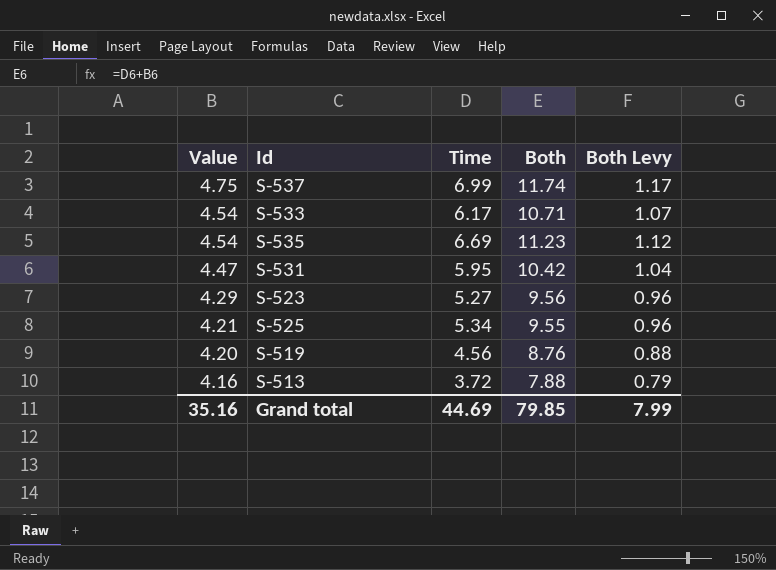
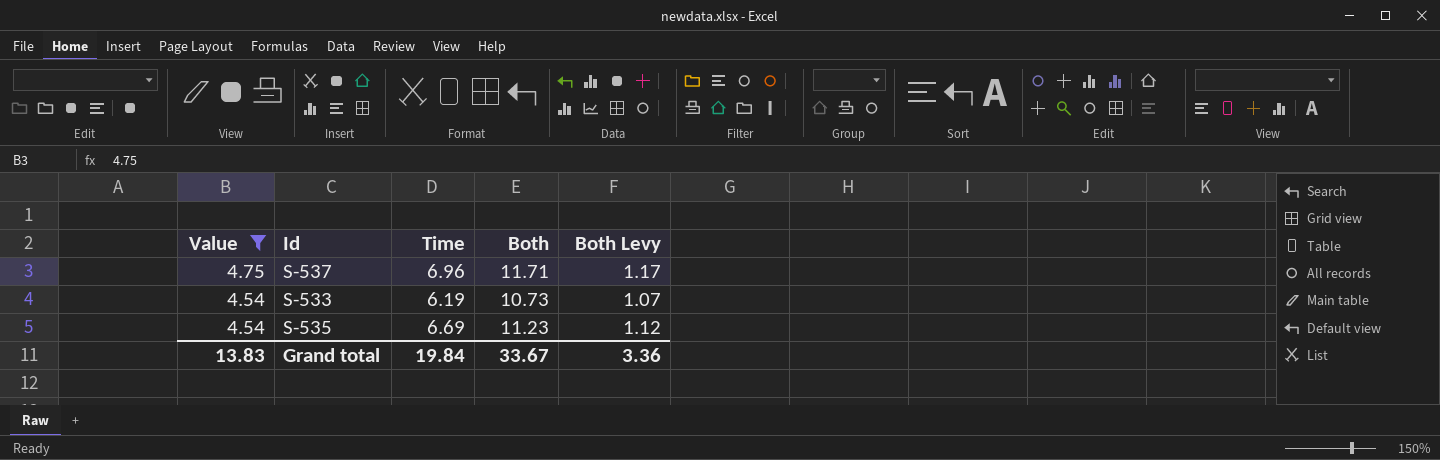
filter: none -> Value >= 4.54
S-537 | Time: 6.99 -> 6.96
S-537 | Both: 11.74 -> 11.71
S-533 | Time: 6.17 -> 6.19
S-533 | Both: 10.71 -> 10.73
Grand total | Value: 35.16 -> 13.83
Grand total | Time: 44.69 -> 19.84
Grand total | Both: 79.85 -> 33.67
Grand total | Both Levy: 7.99 -> 3.36

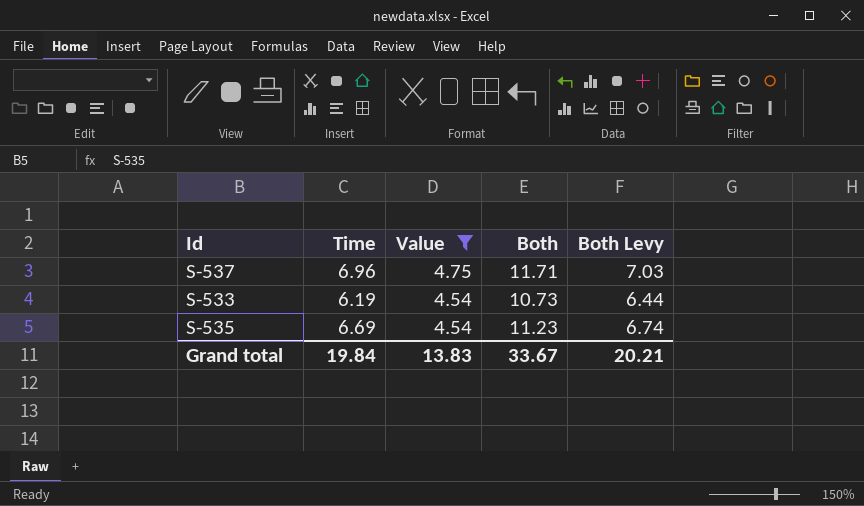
column Value | position: 1 -> 3
column Both Levy | formula: [Both] * 0.1 -> [Both] * 0.6
Grand total | Both Levy: 3.36 -> 20.21

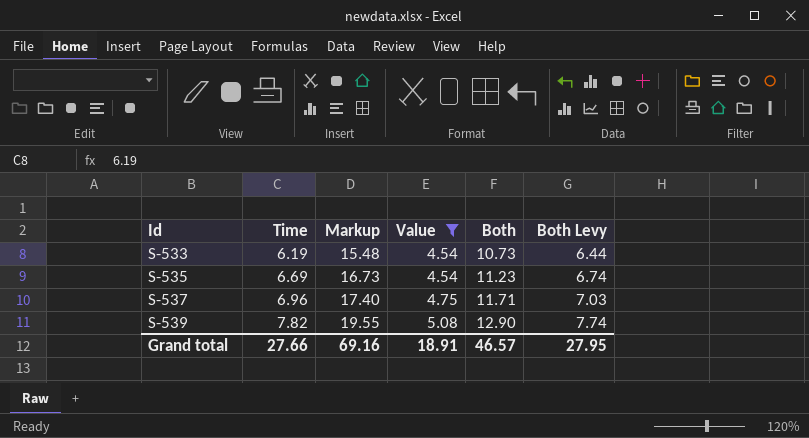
row order: Value descending -> Id ascending
column Markup | formula: none -> [Time] * 2.5
row S-539: none -> 7.82 | 19.55 | 5.08 | 12.90 | 7.74
Grand total | Time: 19.84 -> 27.66
Grand total | Value: 13.83 -> 18.91
Grand total | Both: 33.67 -> 46.57
Grand total | Both Levy: 20.21 -> 27.95

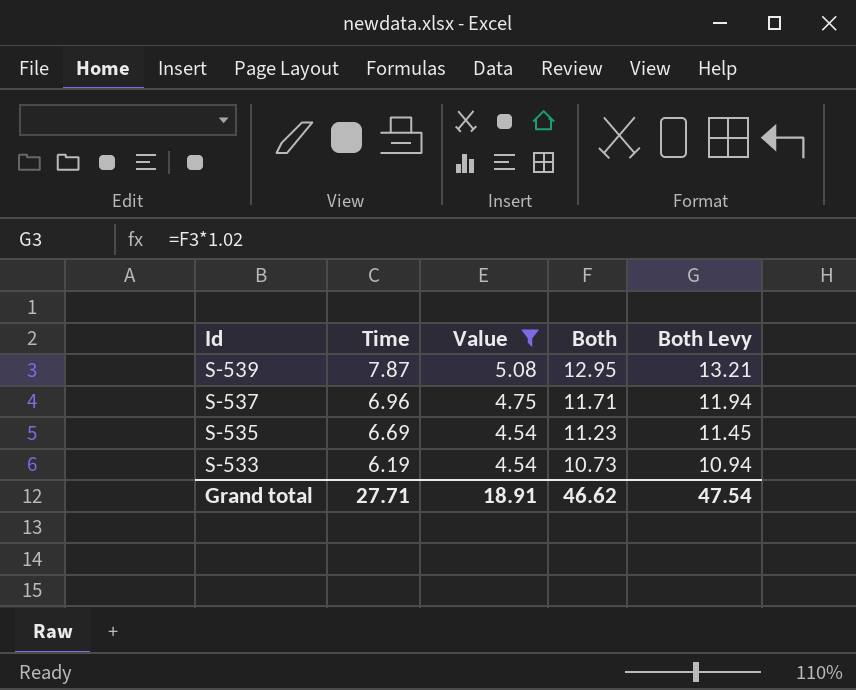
row order: Id ascending -> Id descending
column Markup | formula: [Time] * 2.5 -> none
column Both Levy | formula: [Both] * 0.6 -> [Both] * 1.02
S-539 | Time: 7.82 -> 7.87
S-539 | Both: 12.90 -> 12.95
Grand total | Time: 27.66 -> 27.71
Grand total | Both: 46.57 -> 46.62
Grand total | Both Levy: 27.95 -> 47.54

